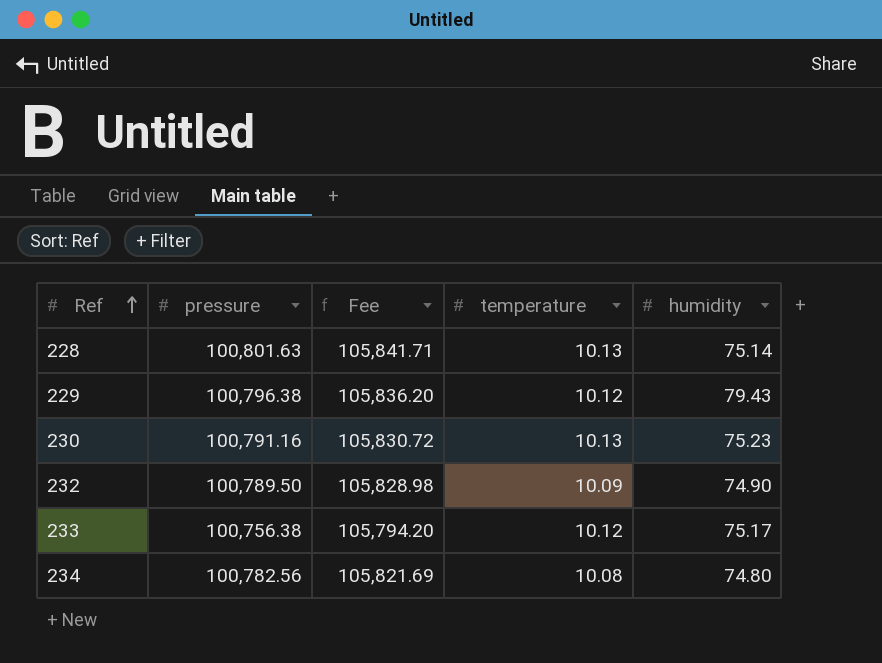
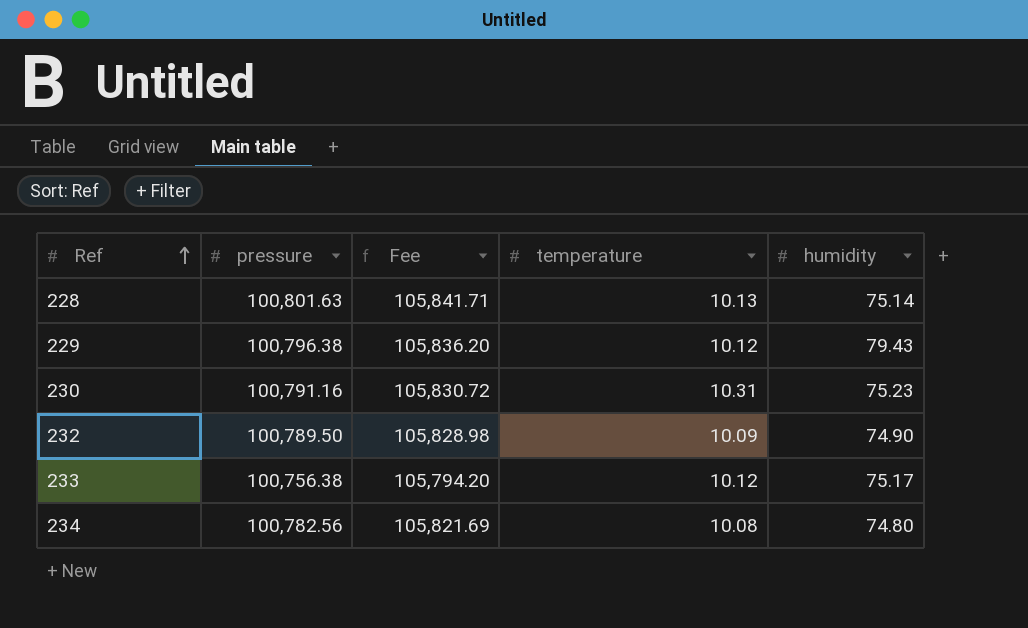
230 | temperature: 10.13 -> 10.31

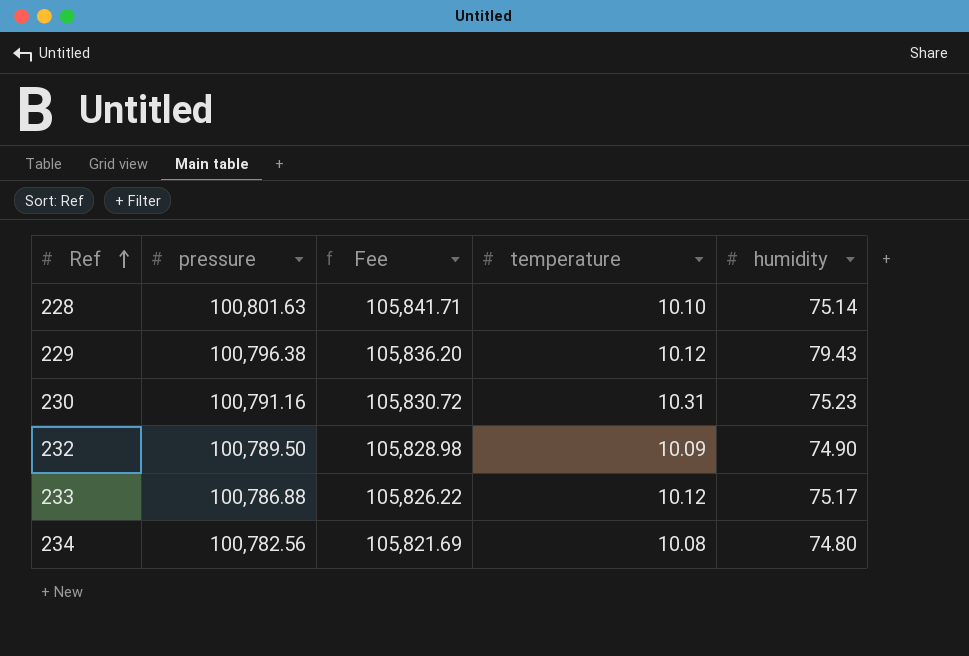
228 | temperature: 10.13 -> 10.10
233 | pressure: 100,756.38 -> 100,786.88
233 | Fee: 105,794.20 -> 105,826.22

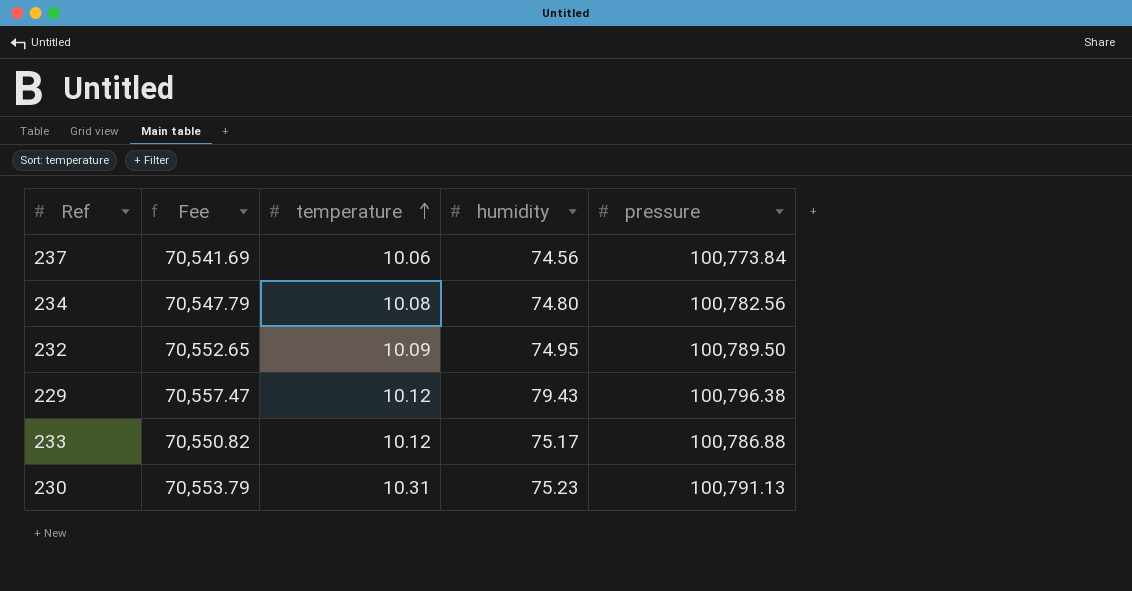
row order: Ref ascending -> temperature ascending
column Fee | formula: [pressure] * 1.05 -> [pressure] * 0.7
column pressure | position: 2 -> 5
row 228: 100,801.63 | 105,841.71 | 10.10 | 75.14 -> none
row 237: none -> 70,541.69 | 10.06 | 74.56 | 100,773.84
232 | humidity: 74.90 -> 74.95
230 | pressure: 100,791.16 -> 100,791.13

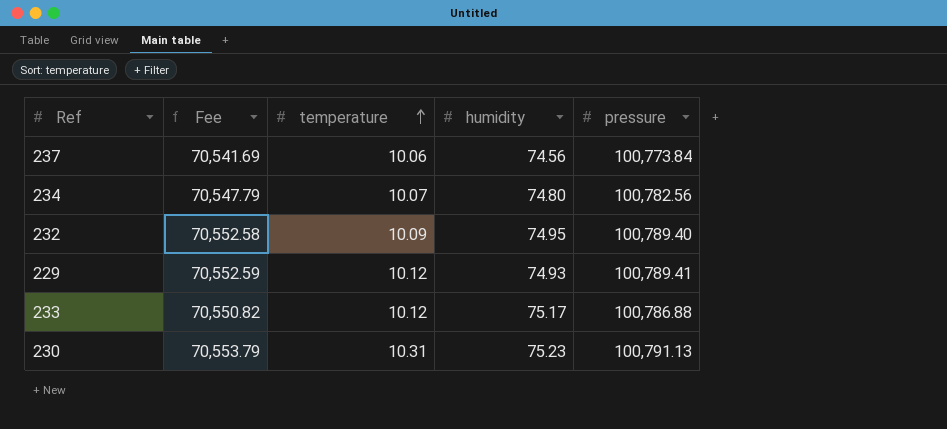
234 | temperature: 10.08 -> 10.07
232 | Fee: 70,552.65 -> 70,552.58
232 | pressure: 100,789.50 -> 100,789.40
229 | Fee: 70,557.47 -> 70,552.59
229 | humidity: 79.43 -> 74.93
229 | pressure: 100,796.38 -> 100,789.41

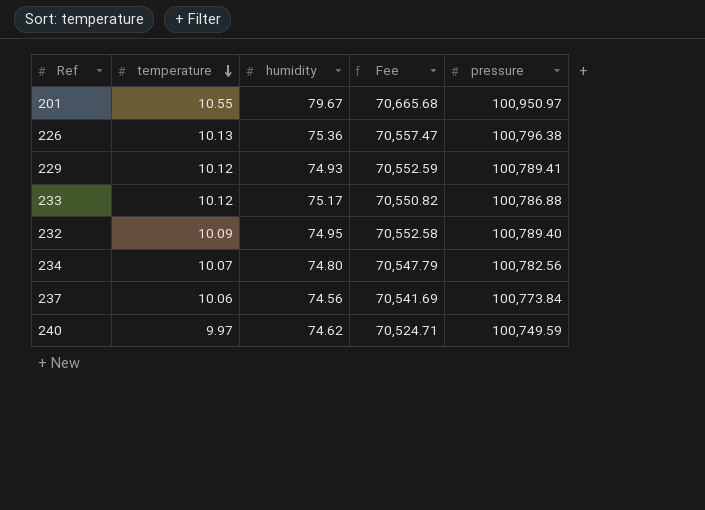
row order: temperature ascending -> temperature descending
column Fee | position: 2 -> 4
row 230: 70,553.79 | 10.31 | 75.23 | 100,791.13 -> none
row 201: none -> 10.55 | 79.67 | 70,665.68 | 100,950.97
row 226: none -> 10.13 | 75.36 | 70,557.47 | 100,796.38
row 240: none -> 9.97 | 74.62 | 70,524.71 | 100,749.59

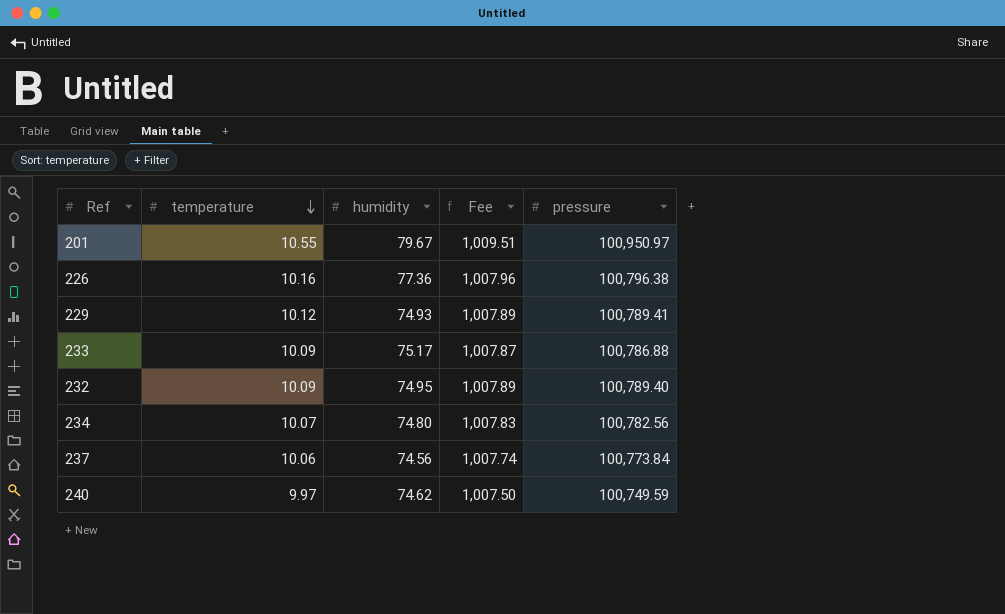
column Fee | formula: [pressure] * 0.7 -> [pressure] * 0.01
226 | temperature: 10.13 -> 10.16
226 | humidity: 75.36 -> 77.36
233 | temperature: 10.12 -> 10.09

